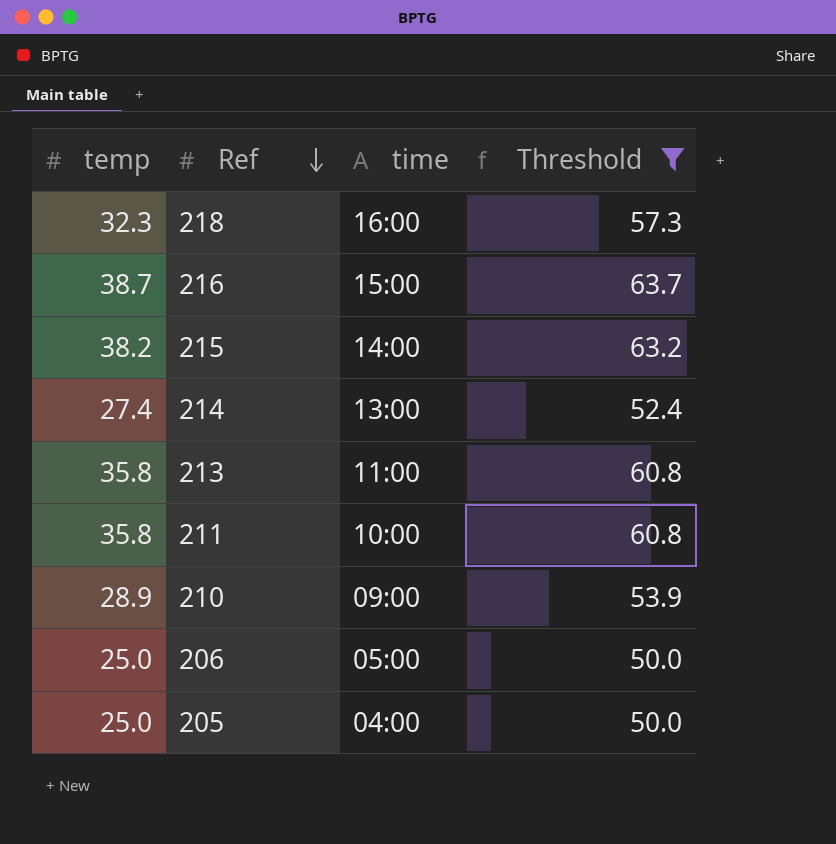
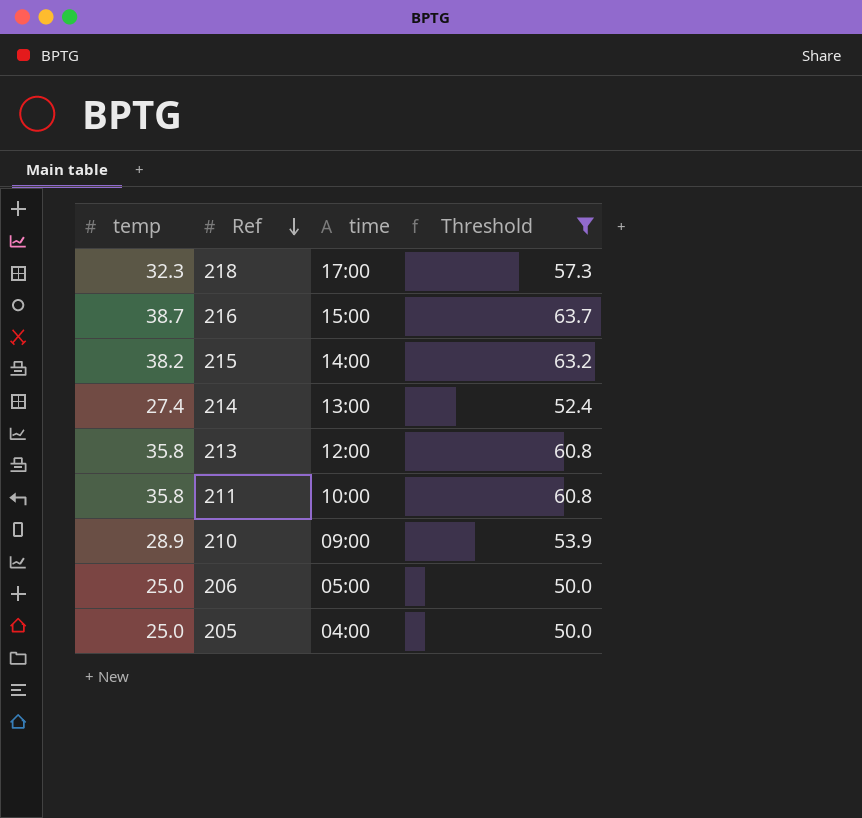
218 | time: 16:00 -> 17:00
213 | time: 11:00 -> 12:00

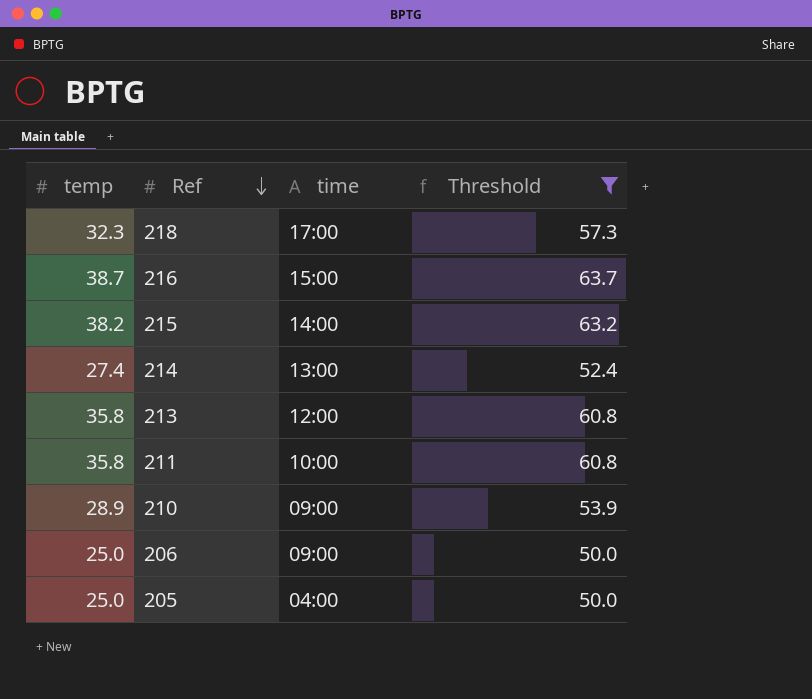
206 | time: 05:00 -> 09:00

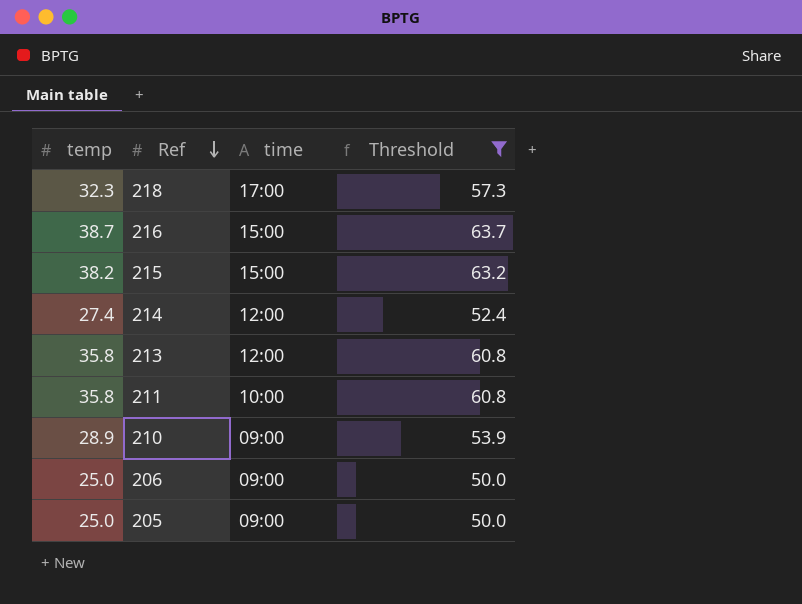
215 | time: 14:00 -> 15:00
214 | time: 13:00 -> 12:00
205 | time: 04:00 -> 09:00

